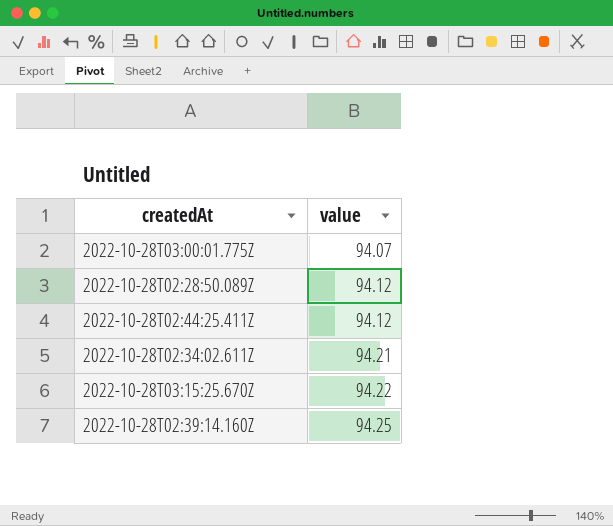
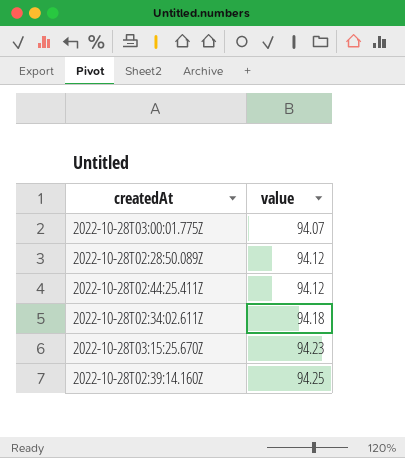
2022-10-28T02:34:02.611Z | value: 94.21 -> 94.18
2022-10-28T03:15:25.670Z | value: 94.22 -> 94.23

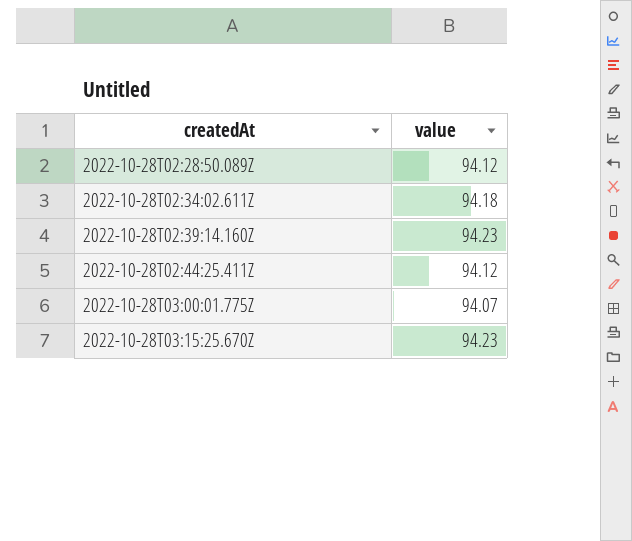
row order: value ascending -> createdAt ascending
2022-10-28T02:39:14.160Z | value: 94.25 -> 94.23

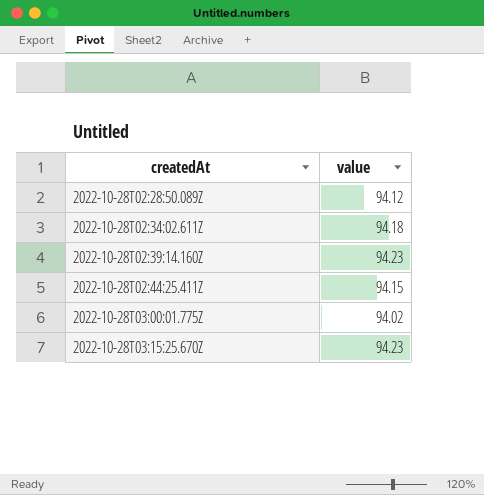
2022-10-28T02:44:25.411Z | value: 94.12 -> 94.15
2022-10-28T03:00:01.775Z | value: 94.07 -> 94.02

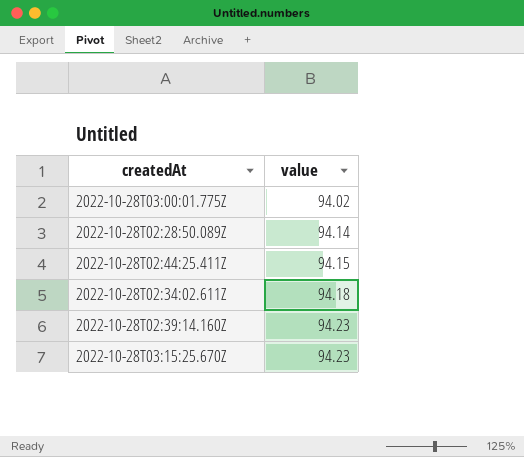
row order: createdAt ascending -> value ascending
2022-10-28T02:28:50.089Z | value: 94.12 -> 94.14

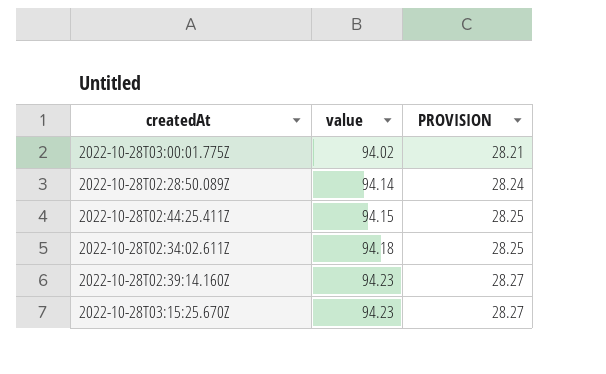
column PROVISION | formula: none -> [value] * 0.3

